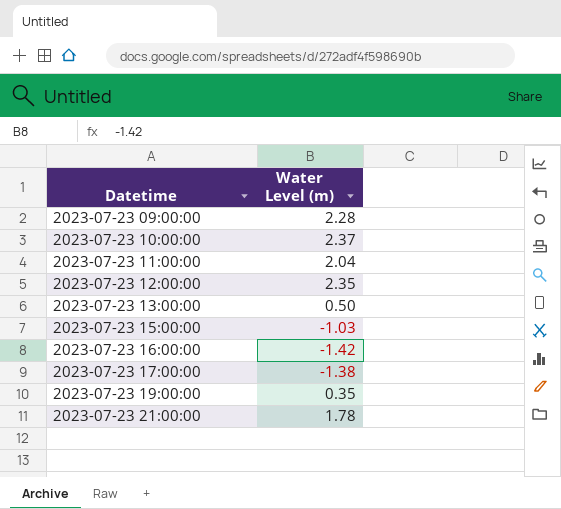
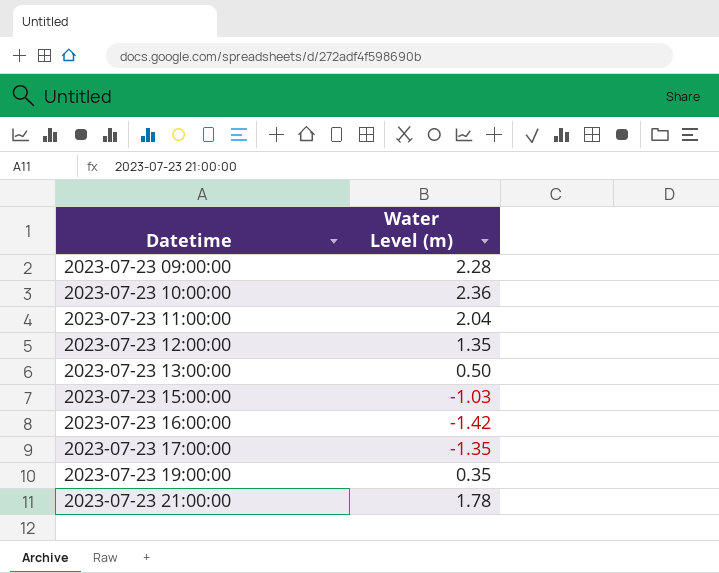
2023-07-23 10:00:00 | Water Level (m): 2.37 -> 2.36
2023-07-23 12:00:00 | Water Level (m): 2.35 -> 1.35
2023-07-23 17:00:00 | Water Level (m): -1.38 -> -1.35

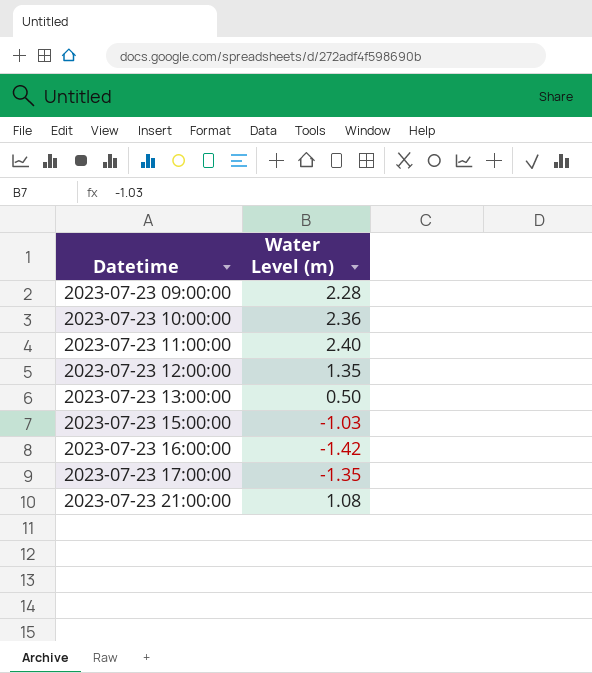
row 2023-07-23 19:00:00: 0.35 -> none
2023-07-23 11:00:00 | Water Level (m): 2.04 -> 2.40
2023-07-23 21:00:00 | Water Level (m): 1.78 -> 1.08

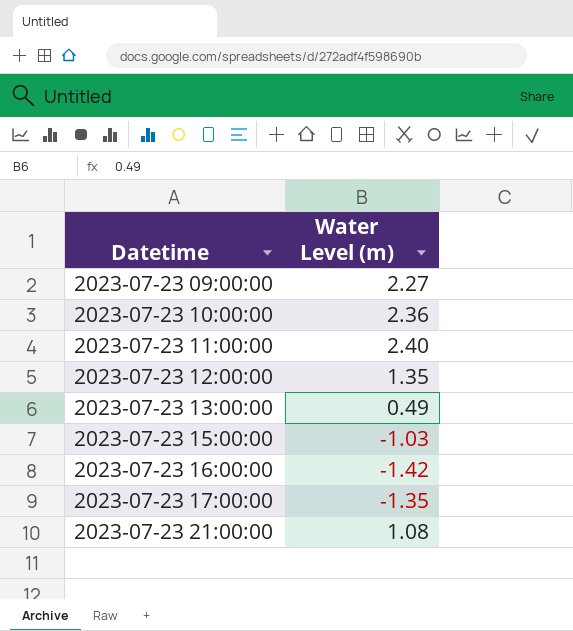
2023-07-23 09:00:00 | Water Level (m): 2.28 -> 2.27
2023-07-23 13:00:00 | Water Level (m): 0.50 -> 0.49

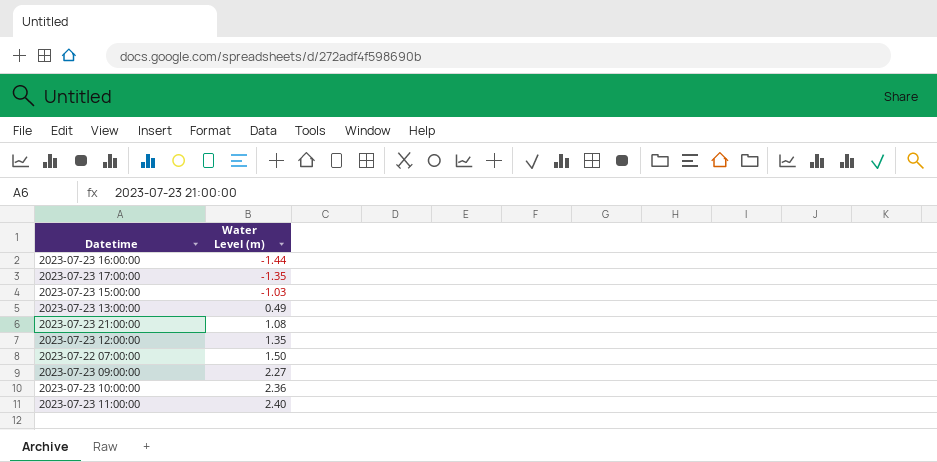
row order: Datetime ascending -> Water Level (m) ascending
2023-07-23 16:00:00 | Water Level (m): -1.42 -> -1.44
row 2023-07-22 07:00:00: none -> 1.50

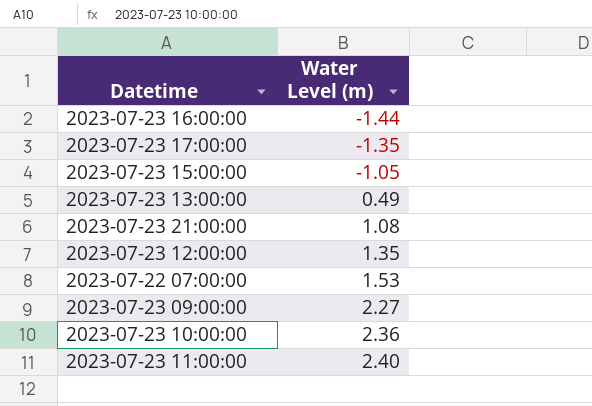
2023-07-23 15:00:00 | Water Level (m): -1.03 -> -1.05
2023-07-22 07:00:00 | Water Level (m): 1.50 -> 1.53

